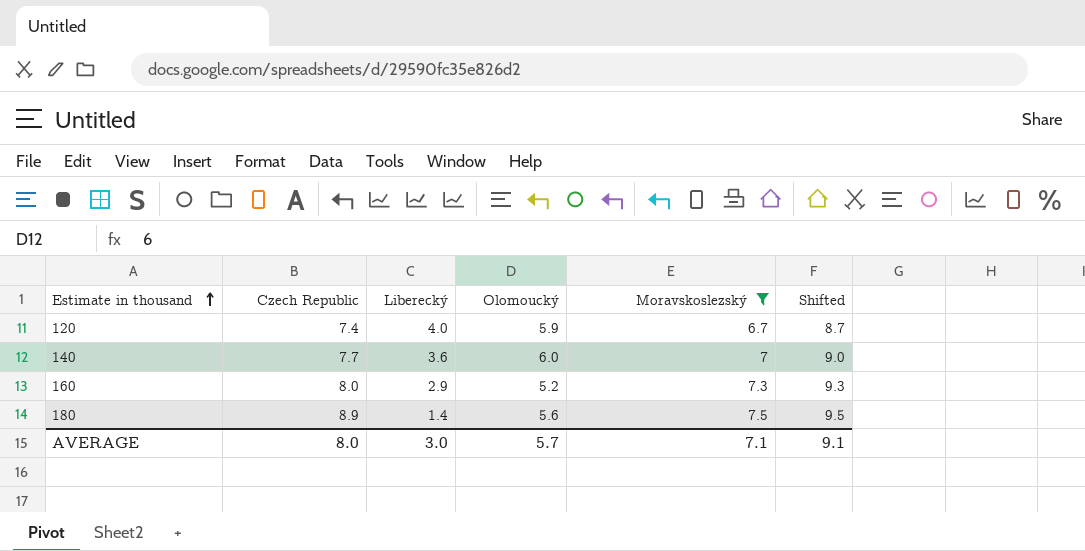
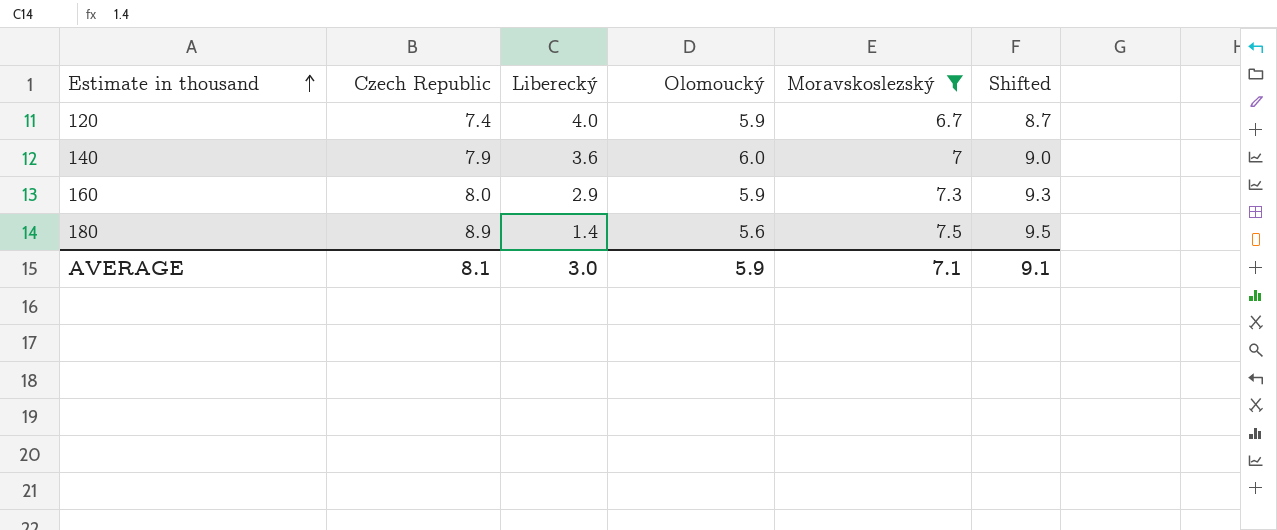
140 | Czech Republic: 7.7 -> 7.9
160 | Olomoucký: 5.2 -> 5.9
AVERAGE | Czech Republic: 8.0 -> 8.1
AVERAGE | Olomoucký: 5.7 -> 5.9

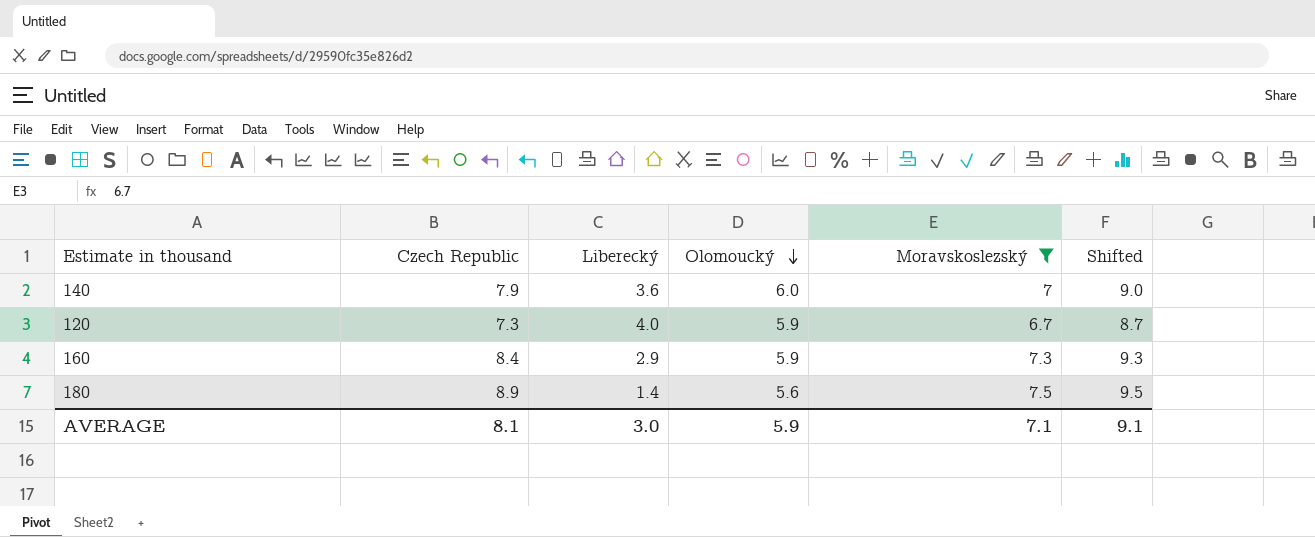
row order: Estimate in thousand ascending -> Olomoucký descending
120 | Czech Republic: 7.4 -> 7.3
160 | Czech Republic: 8.0 -> 8.4

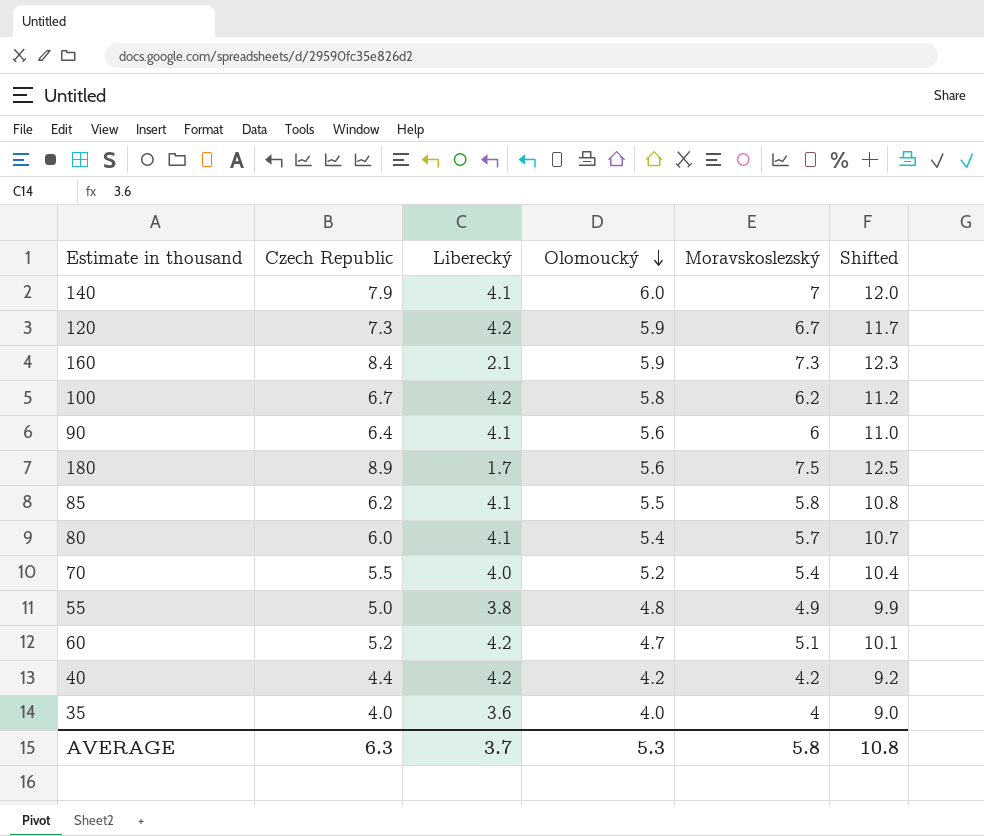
filter: Moravskoslezský >= 6.7 -> none
column Shifted | formula: [Moravskoslezský] + 2 -> [Moravskoslezský] + 5
140 | Liberecký: 3.6 -> 4.1
120 | Liberecký: 4.0 -> 4.2
160 | Liberecký: 2.9 -> 2.1
180 | Liberecký: 1.4 -> 1.7
AVERAGE | Czech Republic: 8.1 -> 6.3
AVERAGE | Liberecký: 3.0 -> 3.7
AVERAGE | Olomoucký: 5.9 -> 5.3
AVERAGE | Moravskoslezský: 7.1 -> 5.8
AVERAGE | Shifted: 9.1 -> 10.8

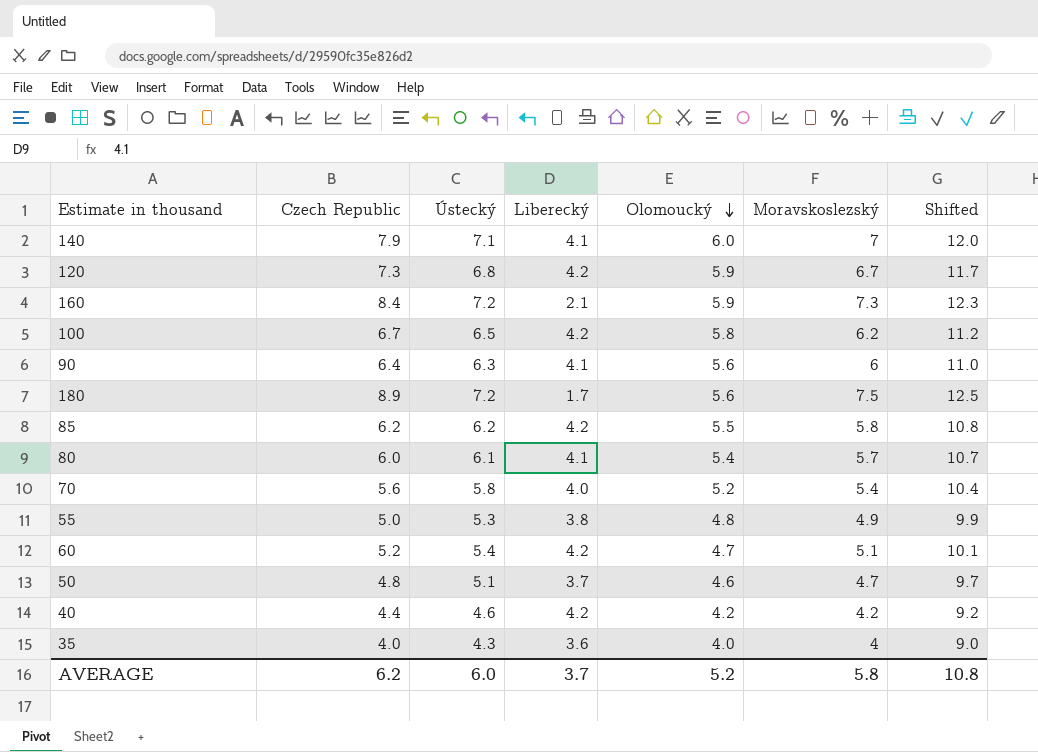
column Ústecký | position: none -> 3
85 | Liberecký: 4.1 -> 4.2
70 | Czech Republic: 5.5 -> 5.6
row 50: none -> 4.8 | 5.1 | 3.7 | 4.6 | 4.7 | 9.7
AVERAGE | Czech Republic: 6.3 -> 6.2
AVERAGE | Olomoucký: 5.3 -> 5.2

